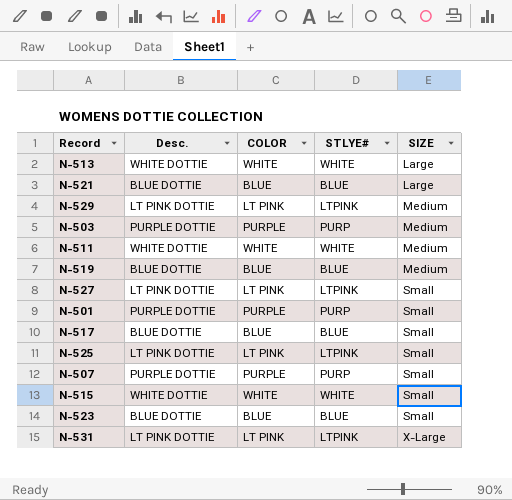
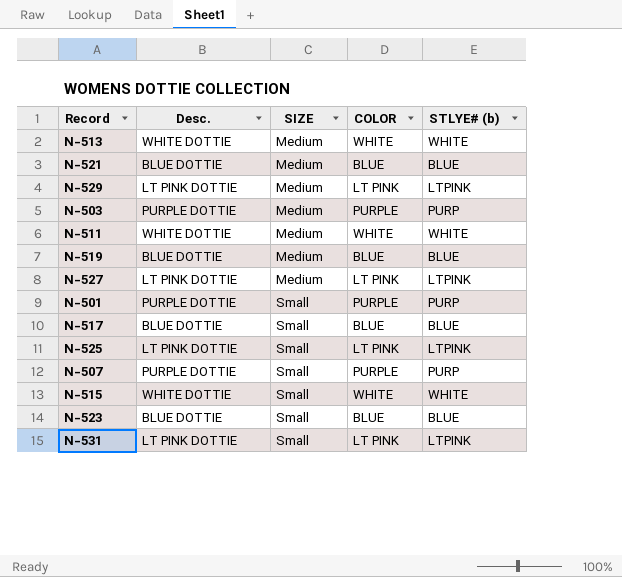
column SIZE | position: 5 -> 3
column name: STLYE# -> STLYE# (b)
N-513 | SIZE: Large -> Medium
N-521 | SIZE: Large -> Medium
N-527 | SIZE: Small -> Medium
N-531 | SIZE: X-Large -> Small

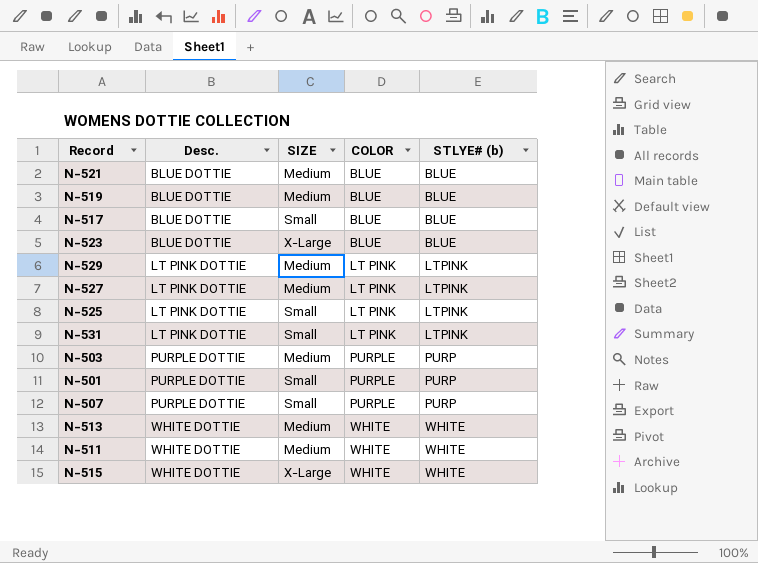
row order: SIZE ascending -> Desc. ascending
N-523 | SIZE: Small -> X-Large
N-515 | SIZE: Small -> X-Large

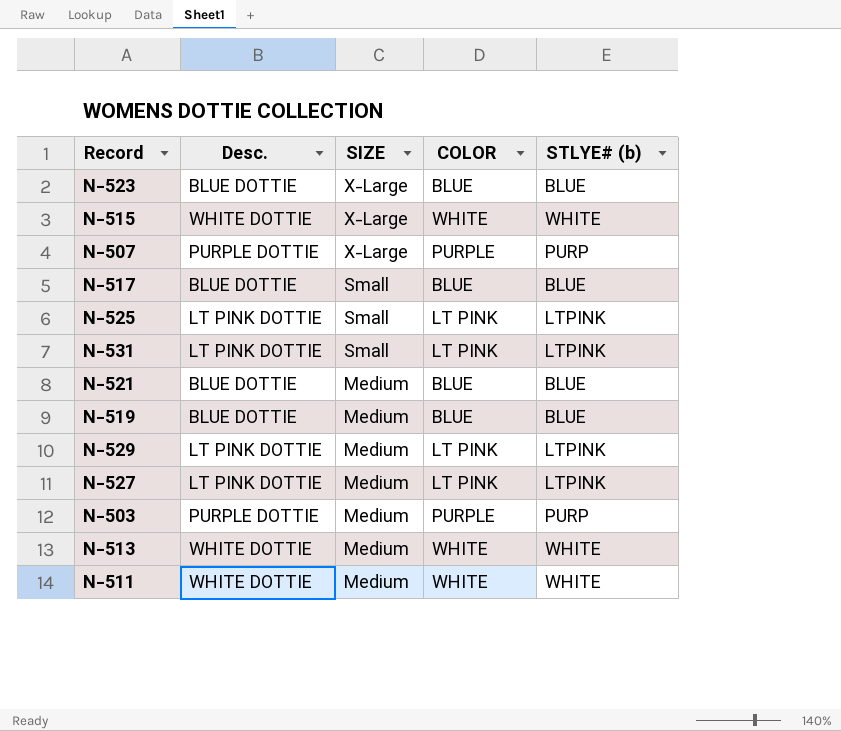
row order: Desc. ascending -> SIZE descending
row N-501: PURPLE DOTTIE | Small | PURPLE | PURP -> none
N-507 | SIZE: Small -> X-Large

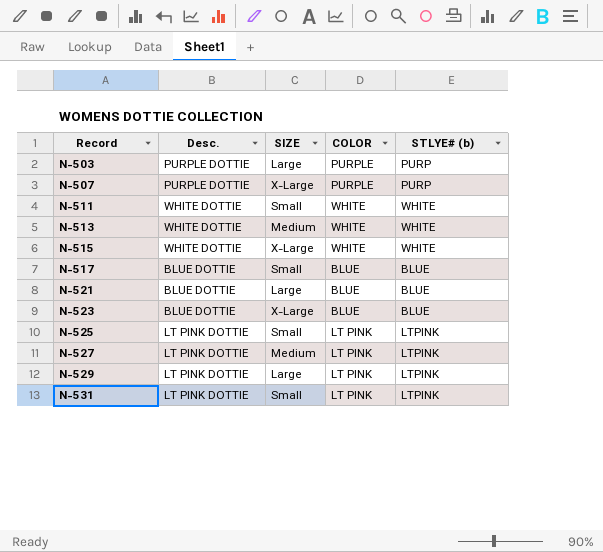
row order: SIZE descending -> Record ascending
row N-519: BLUE DOTTIE | Medium | BLUE | BLUE -> none
N-503 | SIZE: Medium -> Large
N-511 | SIZE: Medium -> Small
N-521 | SIZE: Medium -> Large
N-529 | SIZE: Medium -> Large

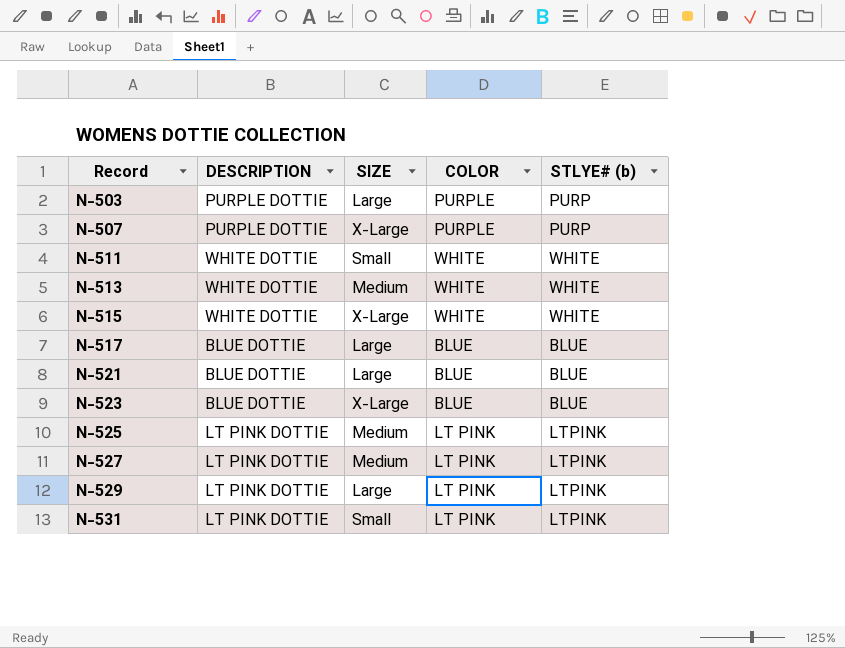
column name: Desc. -> DESCRIPTION
N-517 | SIZE: Small -> Large
N-525 | SIZE: Small -> Medium

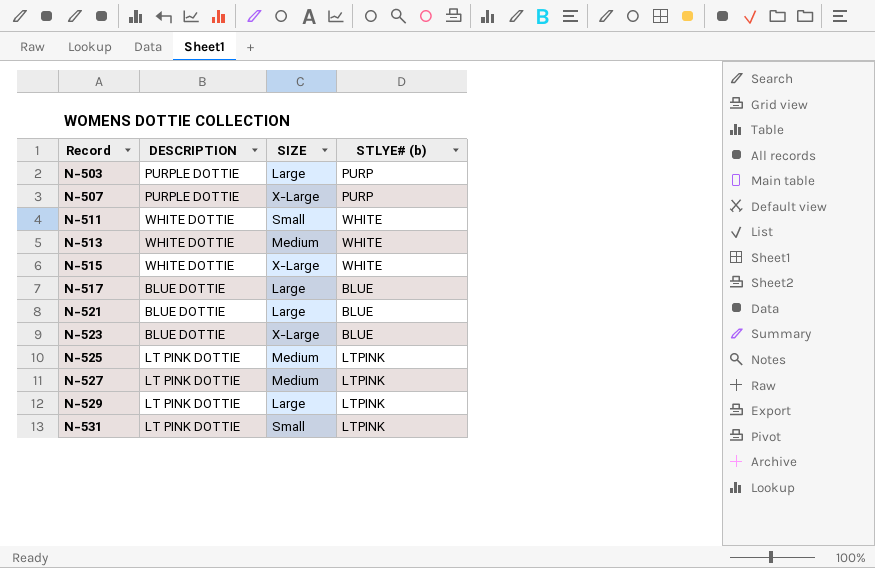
column COLOR | position: 4 -> none

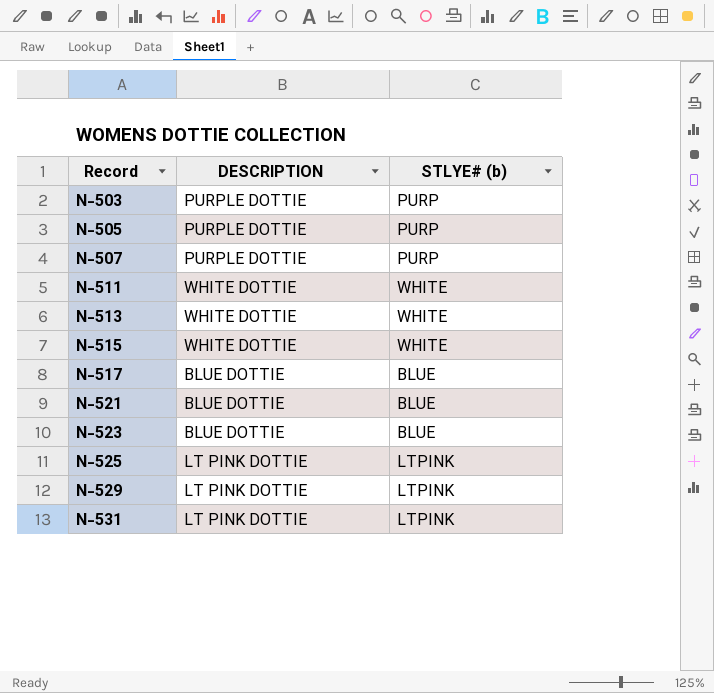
column SIZE | position: 3 -> none
row N-527: LT PINK DOTTIE | Medium | LTPINK -> none
row N-505: none -> PURPLE DOTTIE | PURP

